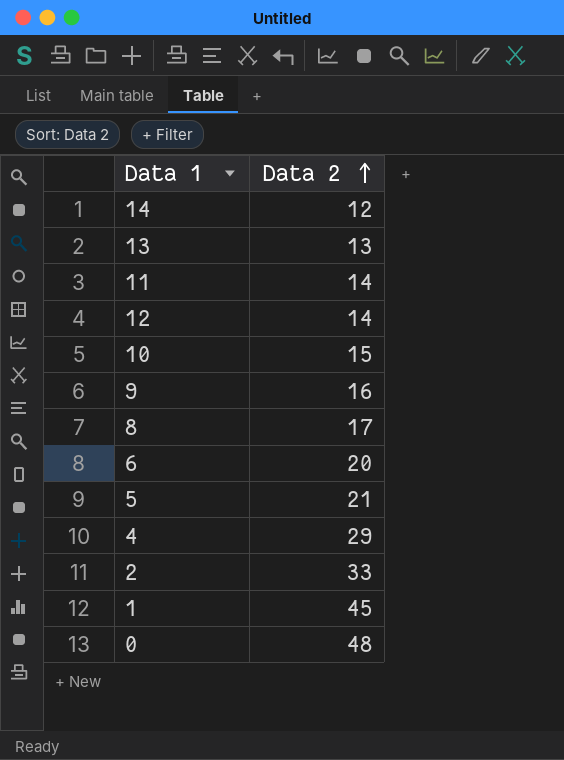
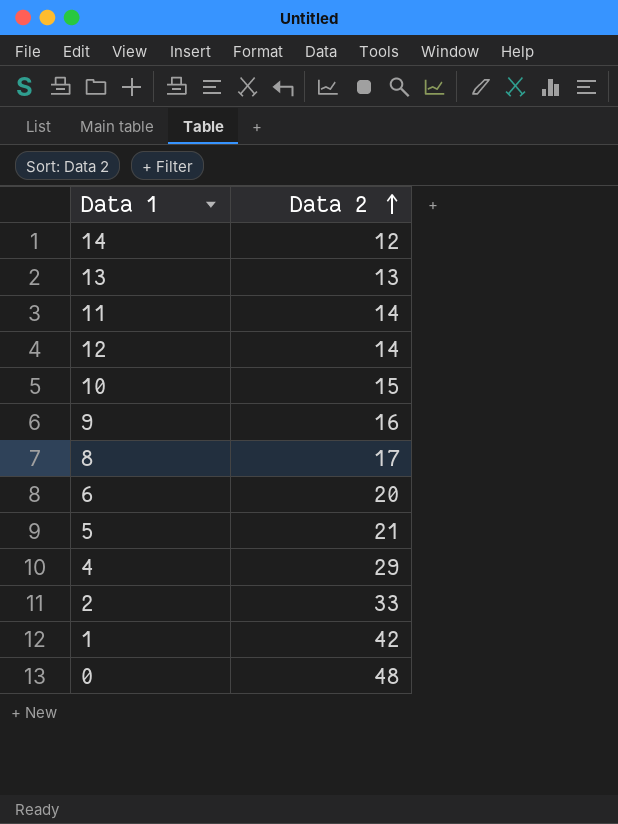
1 | Data 2: 45 -> 42

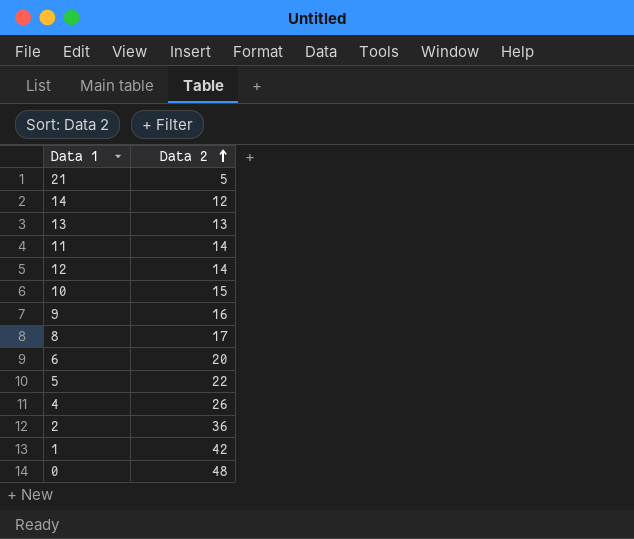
row 21: none -> 5
5 | Data 2: 21 -> 22
4 | Data 2: 29 -> 26
2 | Data 2: 33 -> 36

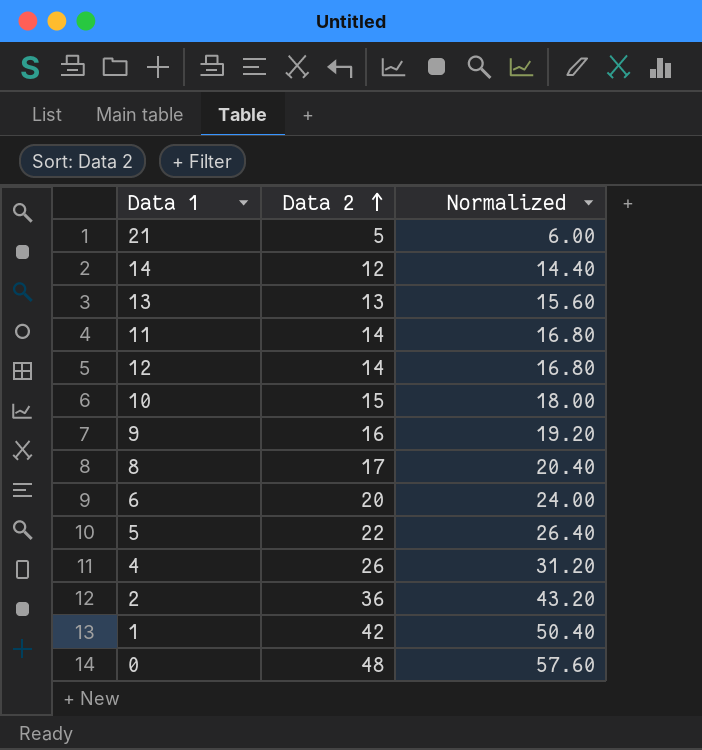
column Normalized | formula: none -> [Data 2] * 1.2

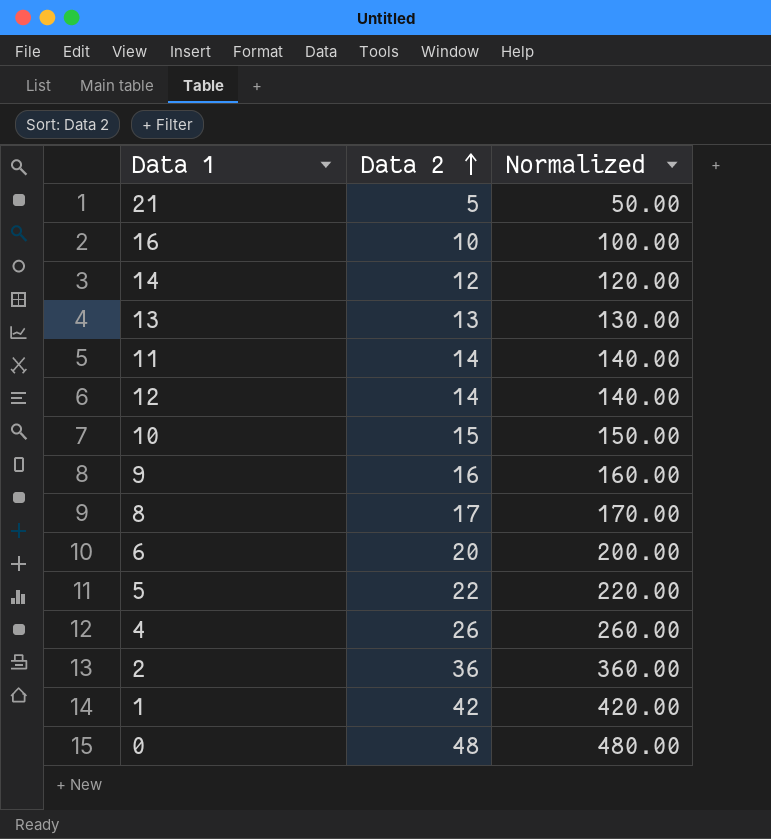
column Normalized | formula: [Data 2] * 1.2 -> [Data 2] * 10
row 16: none -> 10 | 100.00

